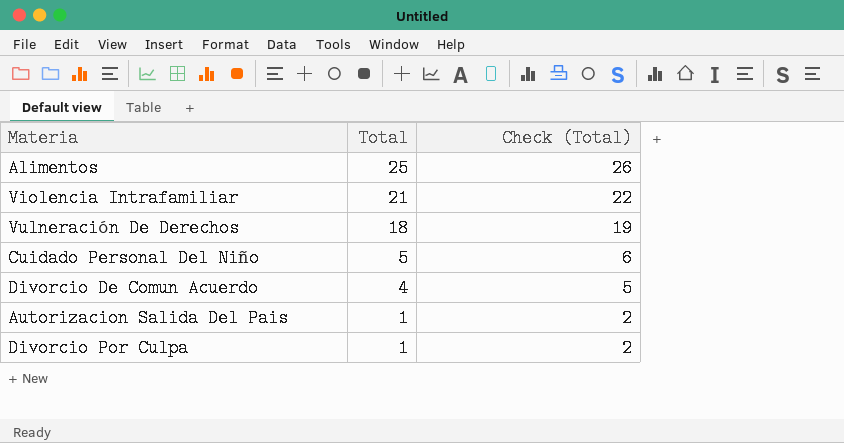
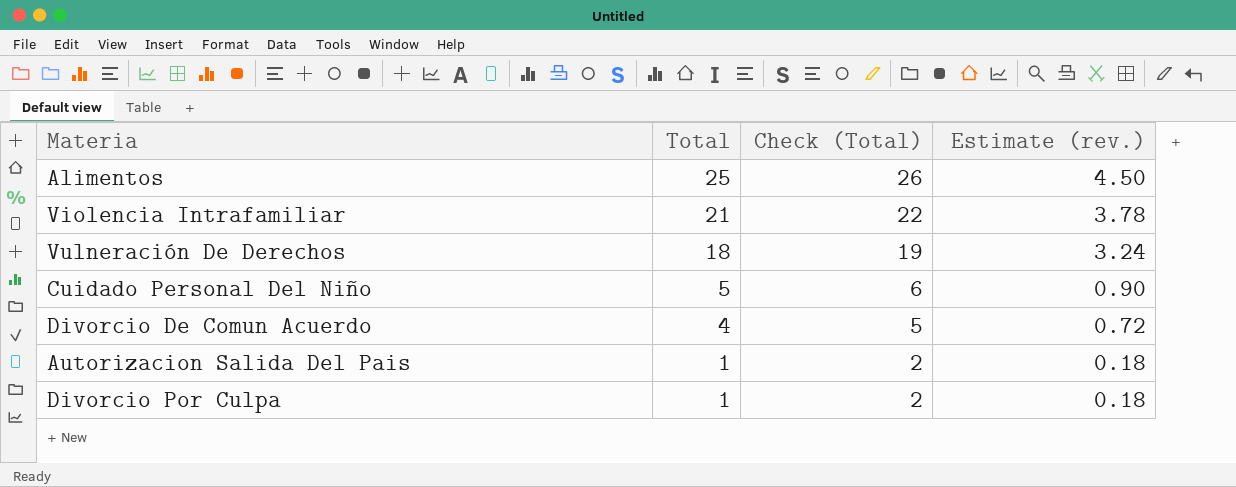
column Estimate (rev.) | formula: none -> [Total] * 0.18

